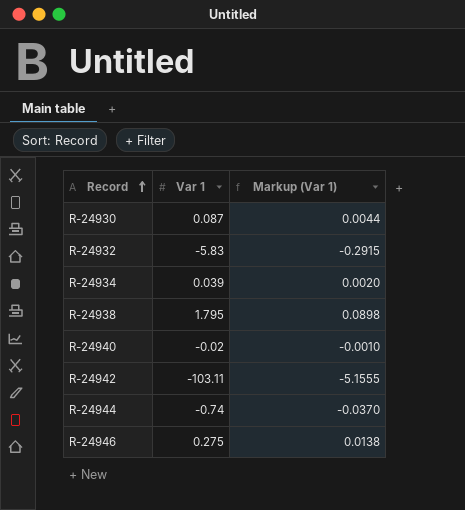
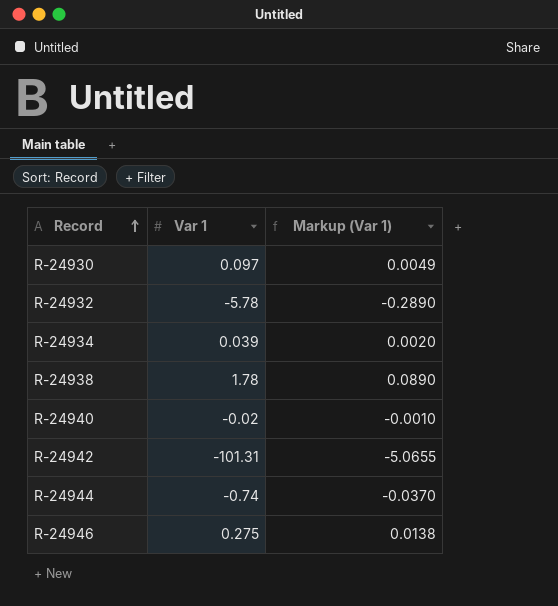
R-24930 | Var 1: 0.087 -> 0.097
R-24930 | Markup (Var 1): 0.0044 -> 0.0049
R-24932 | Var 1: -5.83 -> -5.78
R-24932 | Markup (Var 1): -0.2915 -> -0.2890
R-24938 | Var 1: 1.795 -> 1.78
R-24938 | Markup (Var 1): 0.0898 -> 0.0890
R-24942 | Var 1: -103.11 -> -101.31
R-24942 | Markup (Var 1): -5.1555 -> -5.0655

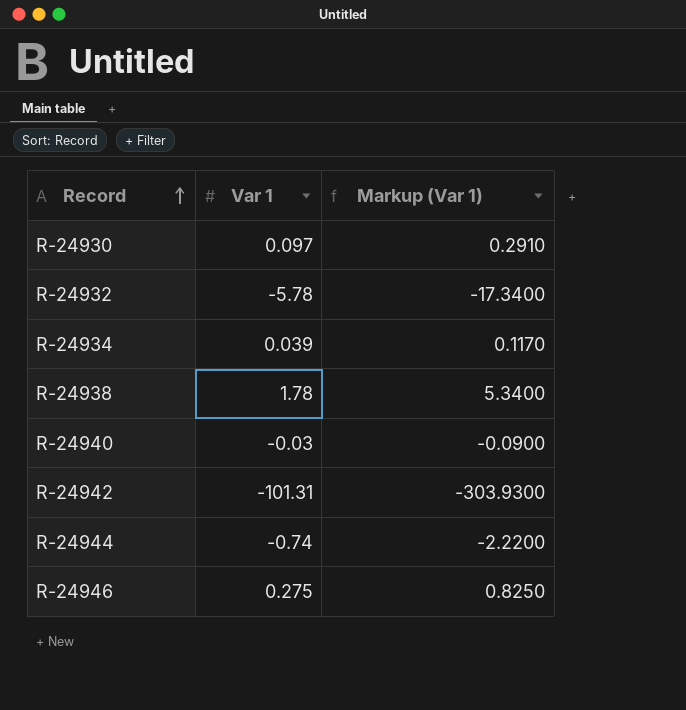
column Markup (Var 1) | formula: [Var 1] * 0.05 -> [Var 1] * 3
R-24940 | Var 1: -0.02 -> -0.03

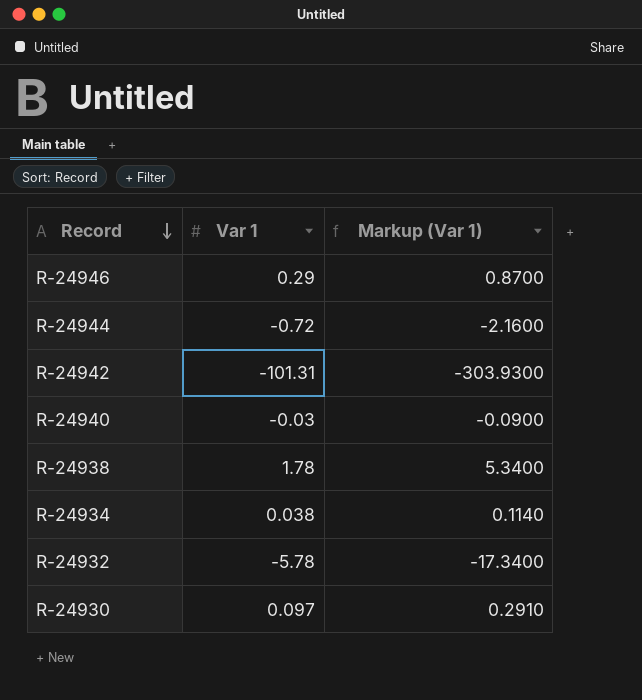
row order: Record ascending -> Record descending
R-24946 | Var 1: 0.275 -> 0.29
R-24946 | Markup (Var 1): 0.8250 -> 0.8700
R-24944 | Var 1: -0.74 -> -0.72
R-24944 | Markup (Var 1): -2.2200 -> -2.1600
R-24934 | Var 1: 0.039 -> 0.038
R-24934 | Markup (Var 1): 0.1170 -> 0.1140

